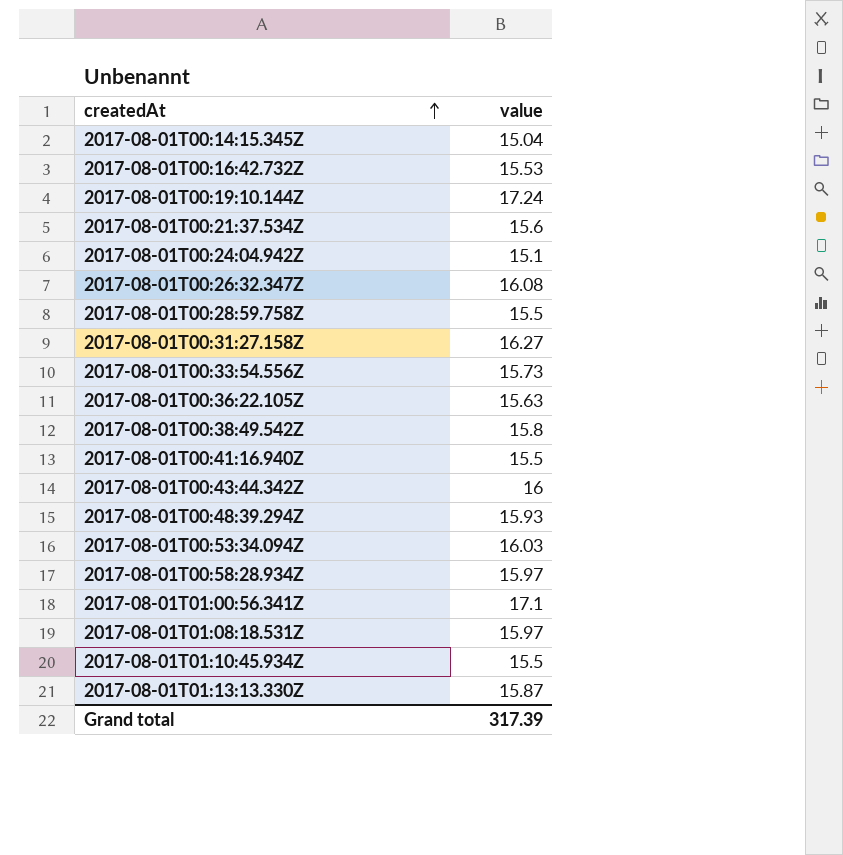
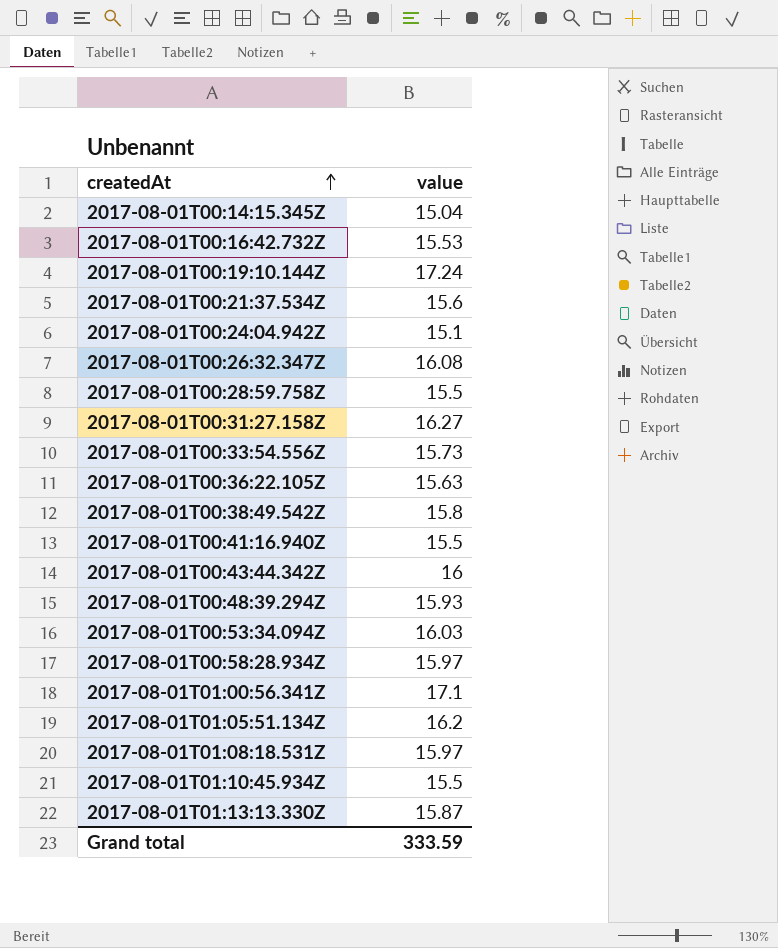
row 2017-08-01T01:05:51.134Z: none -> 16.2
Grand total | value: 317.39 -> 333.59

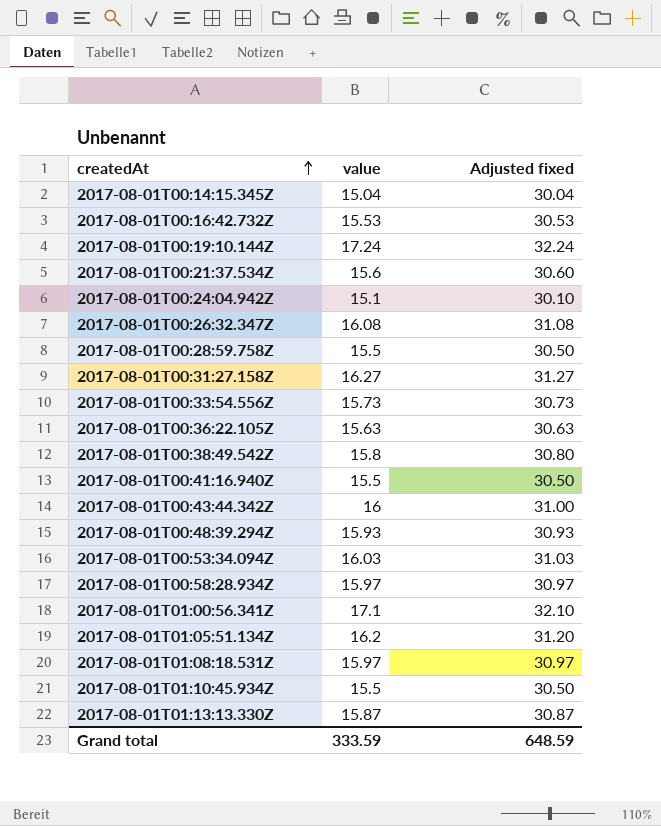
column Adjusted fixed | formula: none -> [value] + 15

